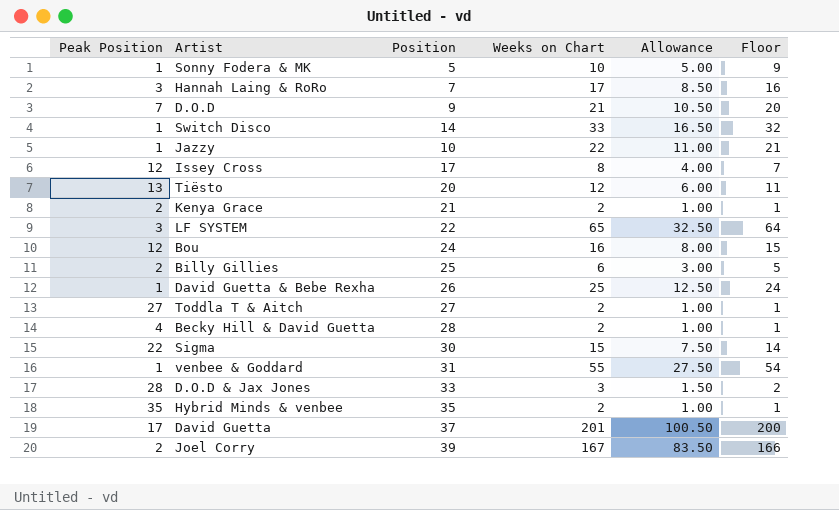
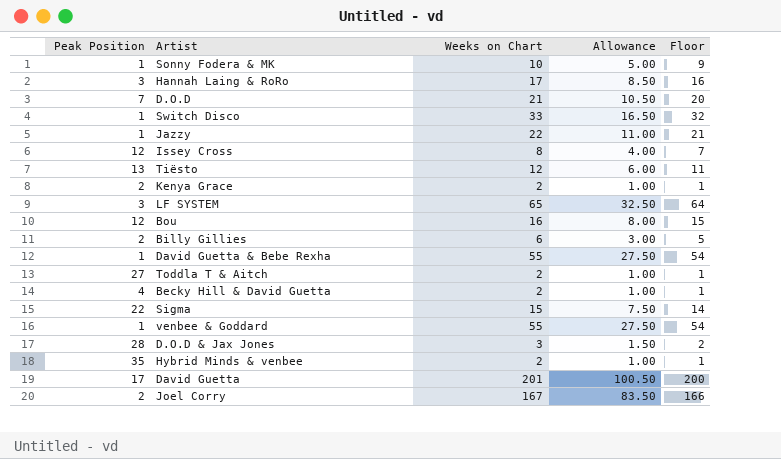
column Position | position: 3 -> none
David Guetta & Bebe Rexha | Weeks on Chart: 25 -> 55
David Guetta & Bebe Rexha | Allowance: 12.50 -> 27.50
David Guetta & Bebe Rexha | Floor: 24 -> 54

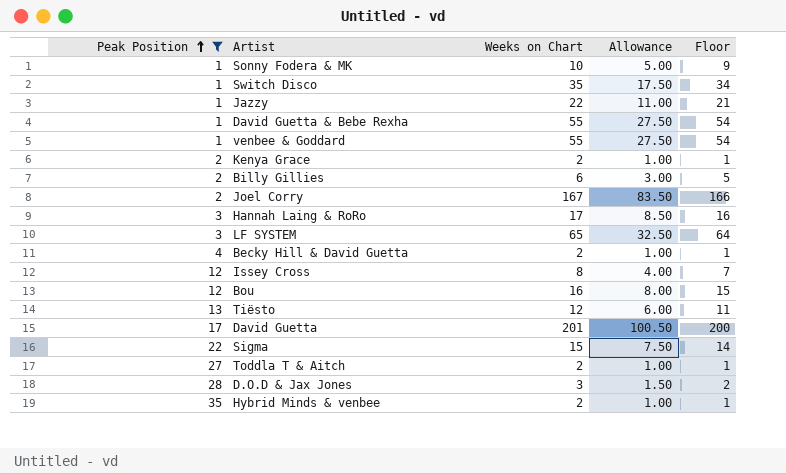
filter: none -> Peak Position != 7
row order: none -> Peak Position ascending
Switch Disco | Weeks on Chart: 33 -> 35
Switch Disco | Allowance: 16.50 -> 17.50
Switch Disco | Floor: 32 -> 34

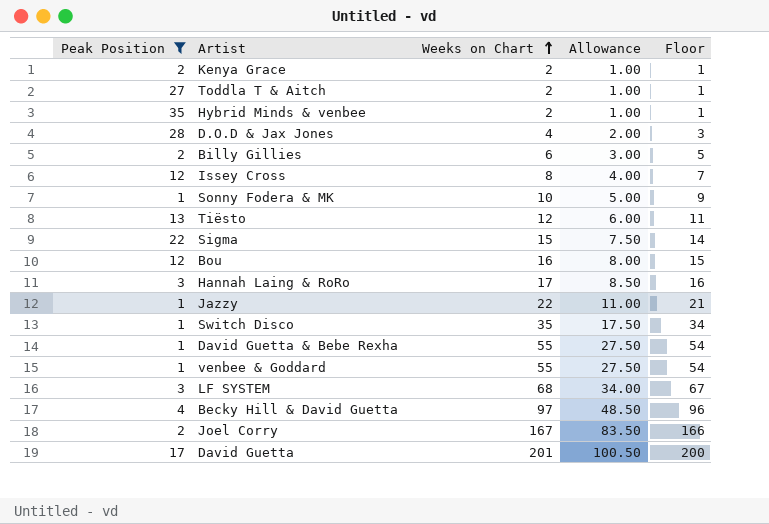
row order: Peak Position ascending -> Weeks on Chart ascending
D.O.D & Jax Jones | Weeks on Chart: 3 -> 4
D.O.D & Jax Jones | Allowance: 1.50 -> 2.00
D.O.D & Jax Jones | Floor: 2 -> 3
LF SYSTEM | Weeks on Chart: 65 -> 68
LF SYSTEM | Allowance: 32.50 -> 34.00
LF SYSTEM | Floor: 64 -> 67
Becky Hill & David Guetta | Weeks on Chart: 2 -> 97
Becky Hill & David Guetta | Allowance: 1.00 -> 48.50
Becky Hill & David Guetta | Floor: 1 -> 96

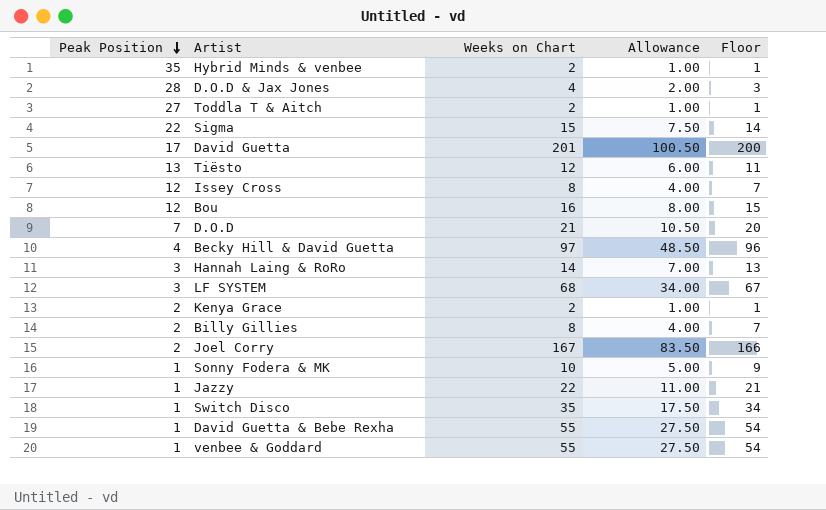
filter: Peak Position != 7 -> none
row order: Weeks on Chart ascending -> Peak Position descending
Hannah Laing & RoRo | Weeks on Chart: 17 -> 14
Hannah Laing & RoRo | Allowance: 8.50 -> 7.00
Hannah Laing & RoRo | Floor: 16 -> 13
Billy Gillies | Weeks on Chart: 6 -> 8
Billy Gillies | Allowance: 3.00 -> 4.00
Billy Gillies | Floor: 5 -> 7

